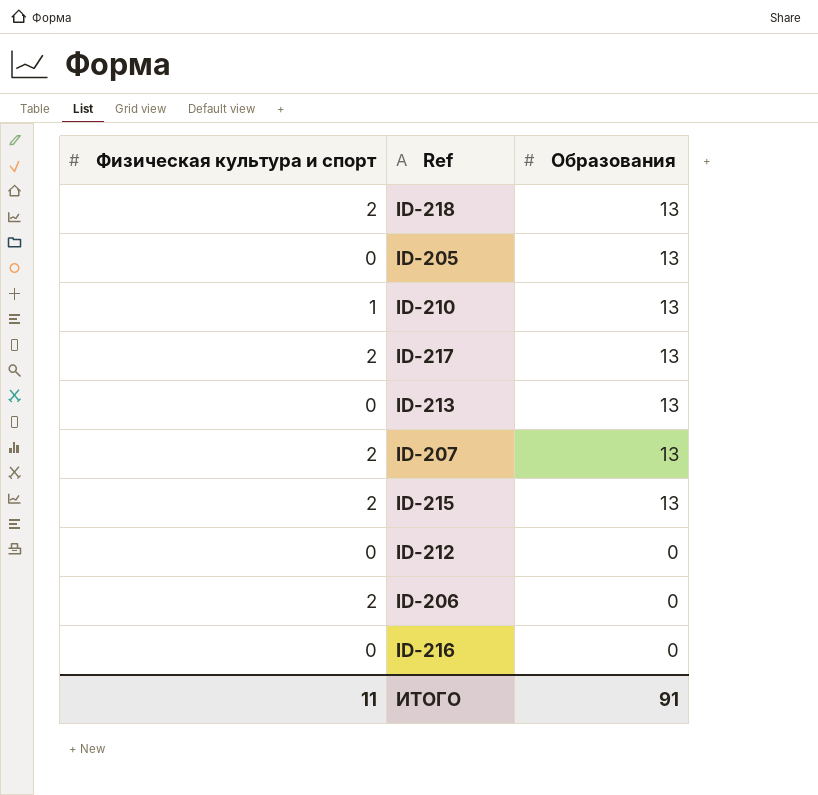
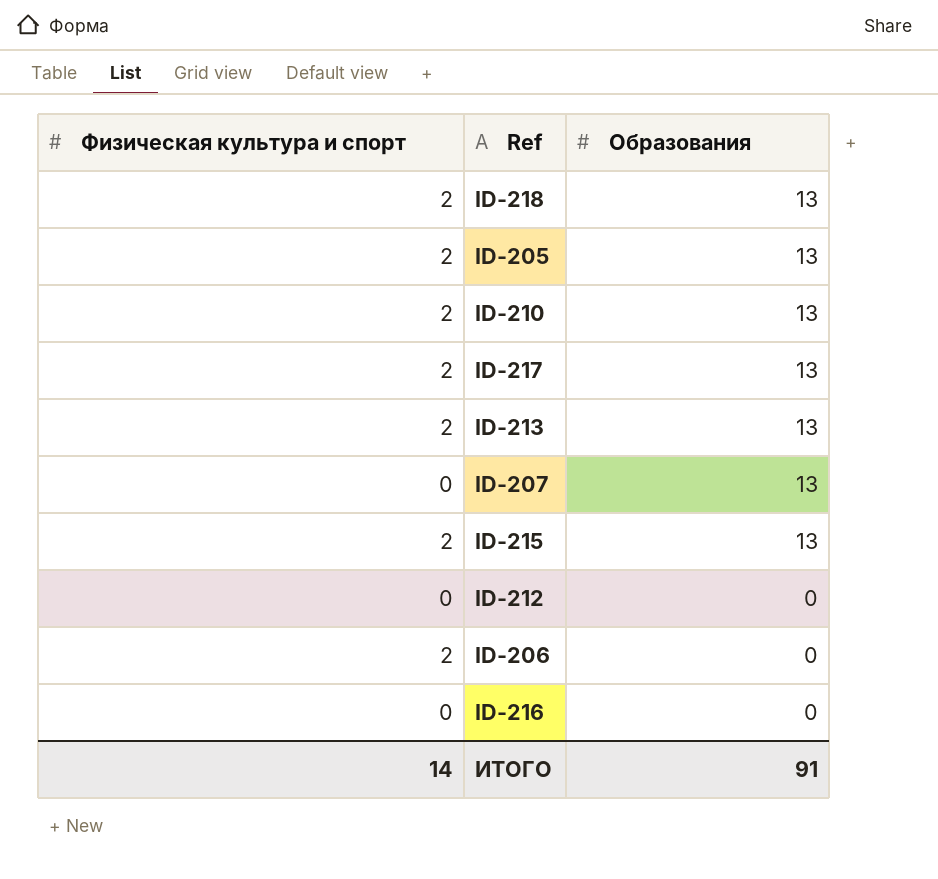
ID-205 | Физическая культура и спорт: 0 -> 2
ID-210 | Физическая культура и спорт: 1 -> 2
ID-213 | Физическая культура и спорт: 0 -> 2
ID-207 | Физическая культура и спорт: 2 -> 0
ИТОГО | Физическая культура и спорт: 11 -> 14

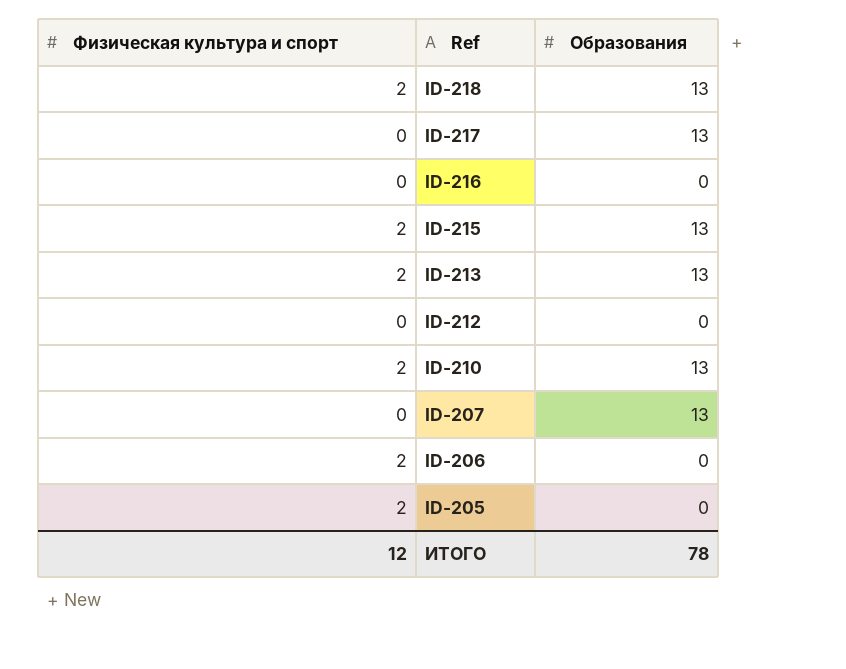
row order: Образования descending -> Ref descending
ID-217 | Физическая культура и спорт: 2 -> 0
ID-205 | Образования: 13 -> 0
ИТОГО | Физическая культура и спорт: 14 -> 12
ИТОГО | Образования: 91 -> 78

